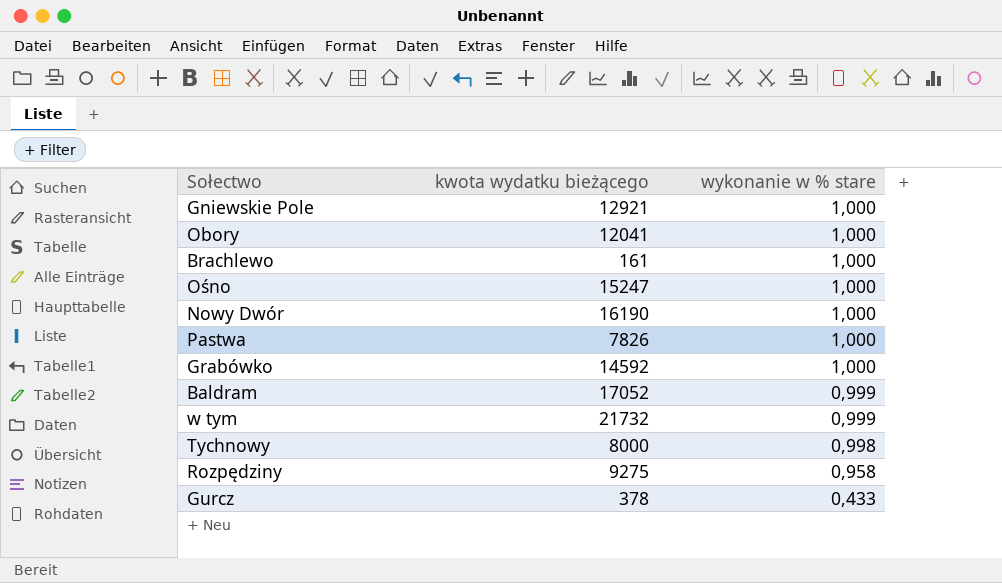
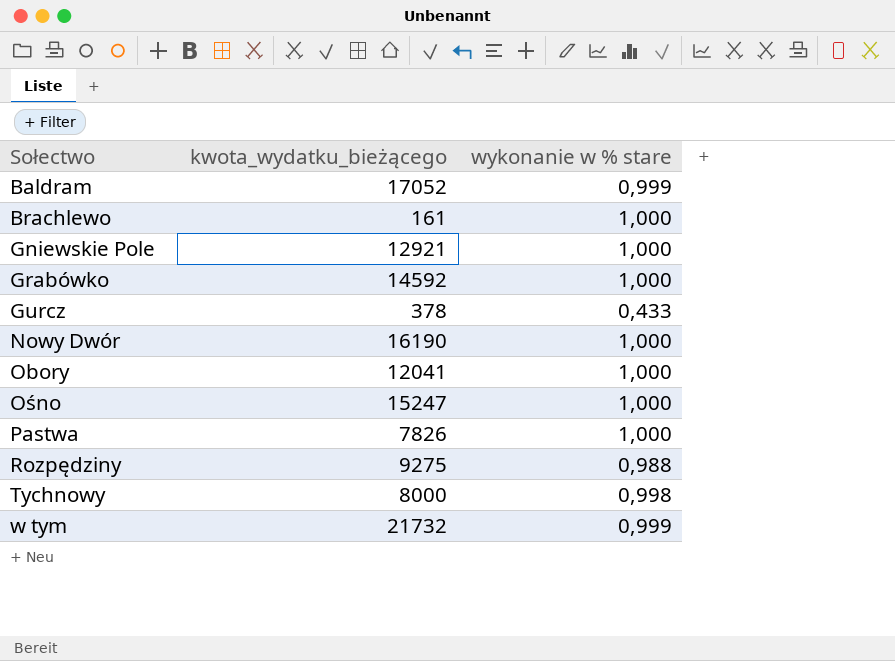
row order: wykonanie w % stare descending -> Sołectwo ascending
column name: kwota wydatku bieżącego -> kwota_wydatku_bieżącego
Rozpędziny | wykonanie w % stare: 0,958 -> 0,988

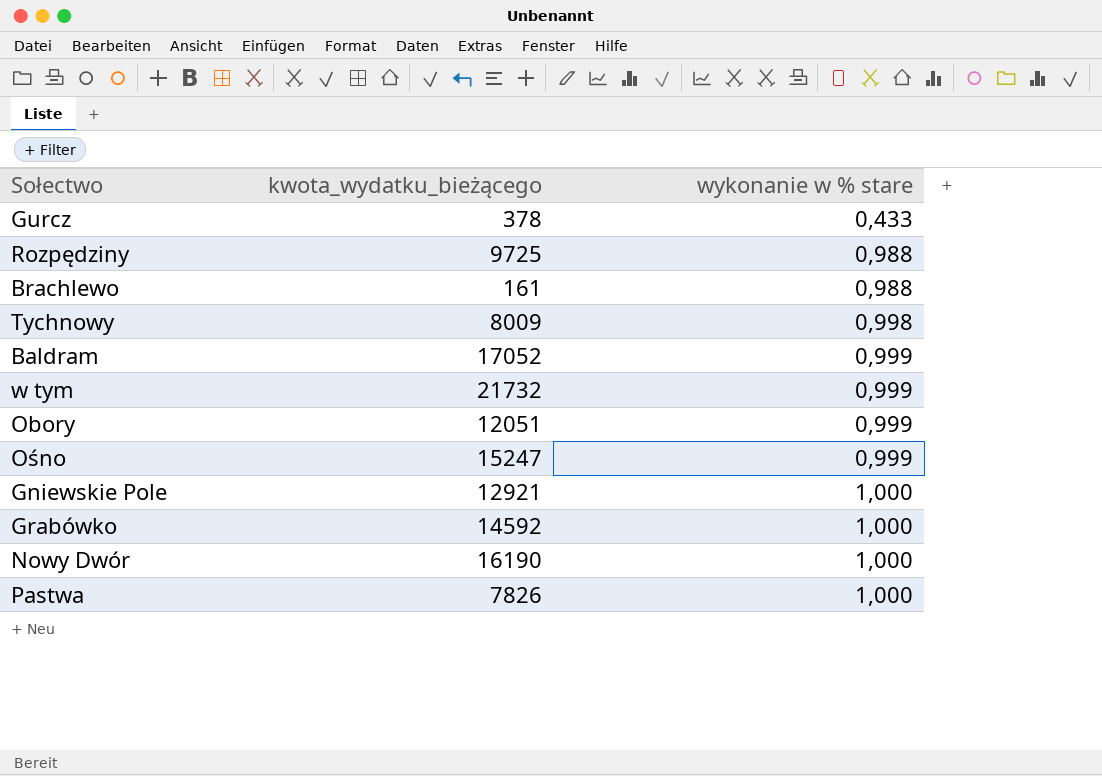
row order: Sołectwo ascending -> wykonanie w % stare ascending
Rozpędziny | kwota_wydatku_bieżącego: 9275 -> 9725
Brachlewo | wykonanie w % stare: 1,000 -> 0,988
Tychnowy | kwota_wydatku_bieżącego: 8000 -> 8009
Obory | kwota_wydatku_bieżącego: 12041 -> 12051
Obory | wykonanie w % stare: 1,000 -> 0,999
Ośno | wykonanie w % stare: 1,000 -> 0,999

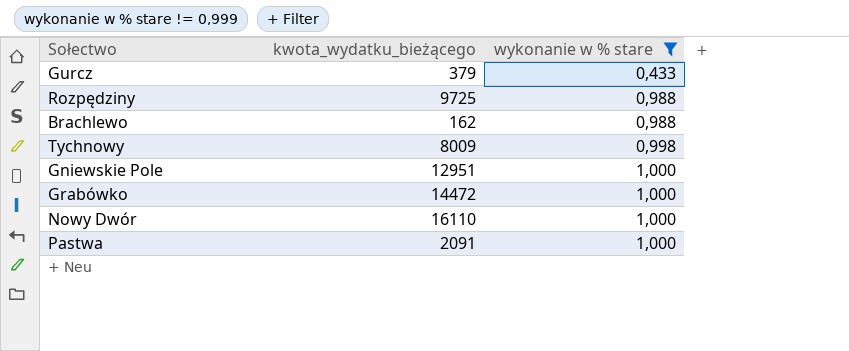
filter: none -> wykonanie w % stare != 0,999
Gurcz | kwota_wydatku_bieżącego: 378 -> 379
Brachlewo | kwota_wydatku_bieżącego: 161 -> 162
Gniewskie Pole | kwota_wydatku_bieżącego: 12921 -> 12951
Grabówko | kwota_wydatku_bieżącego: 14592 -> 14472
Nowy Dwór | kwota_wydatku_bieżącego: 16190 -> 16110
Pastwa | kwota_wydatku_bieżącego: 7826 -> 2091

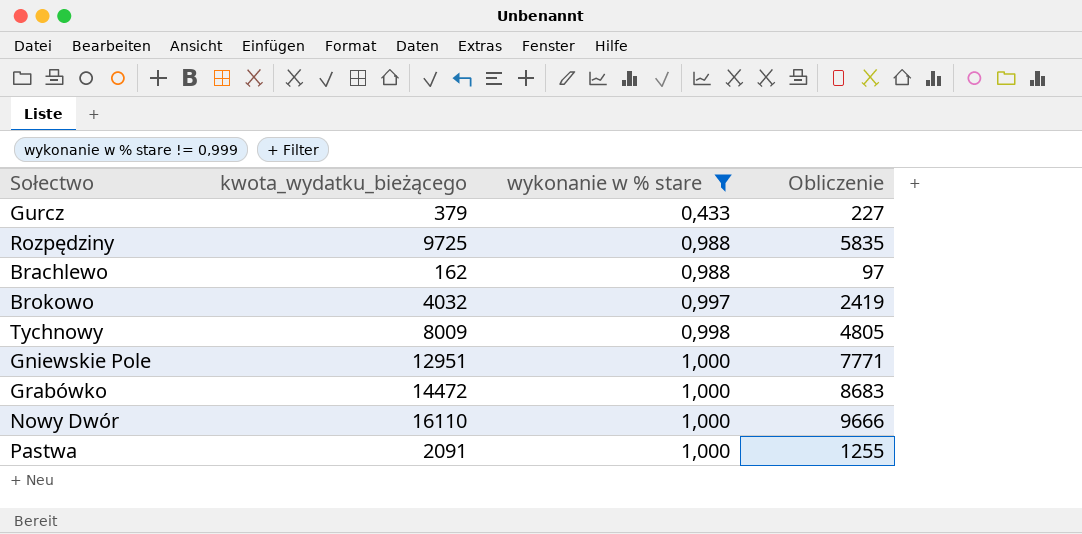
column Obliczenie | formula: none -> [kwota_wydatku_bieżącego] * 0,6
row Brokowo: none -> 4032 | 0,997 | 2419

